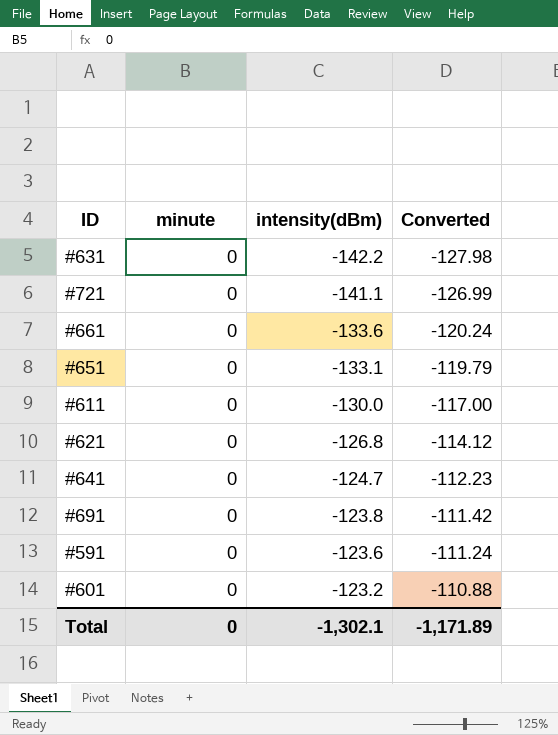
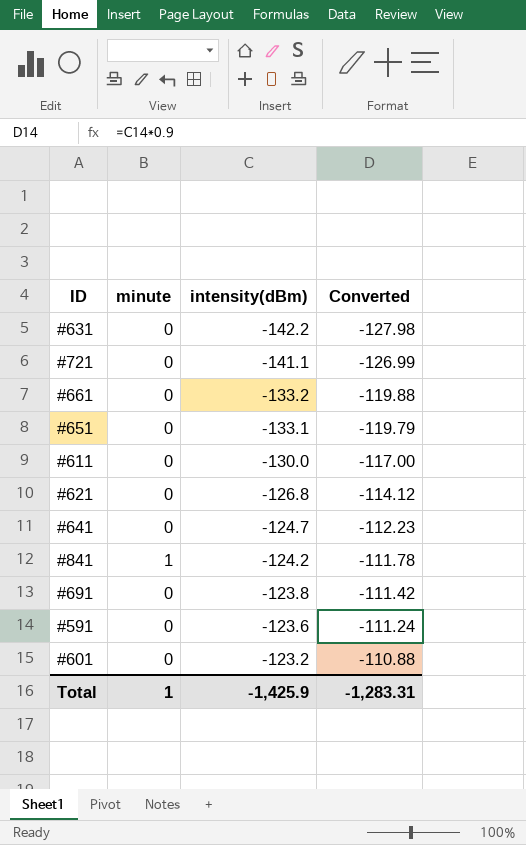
#661 | intensity(dBm): -133.6 -> -133.2
#661 | Converted: -120.24 -> -119.88
row #841: none -> 1 | -124.2 | -111.78
Total | minute: 0 -> 1
Total | intensity(dBm): -1,302.1 -> -1,425.9
Total | Converted: -1,171.89 -> -1,283.31

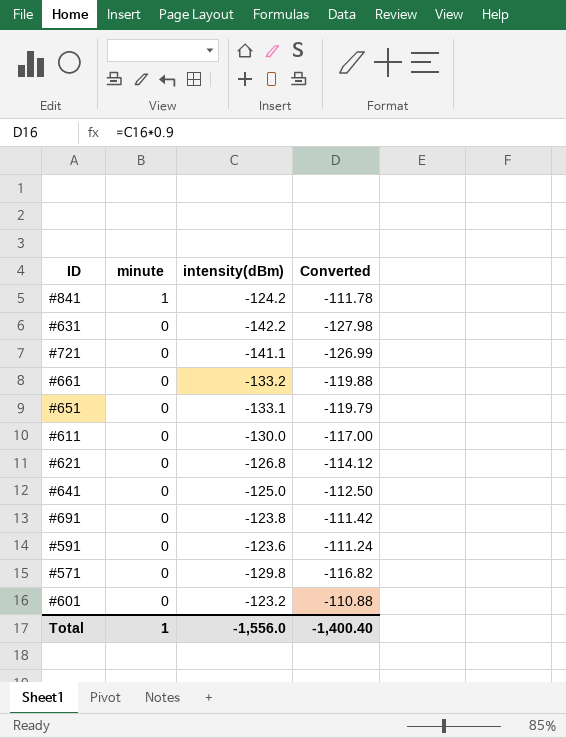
row order: intensity(dBm) ascending -> minute descending
#641 | intensity(dBm): -124.7 -> -125.0
#641 | Converted: -112.23 -> -112.50
row #571: none -> 0 | -129.8 | -116.82
Total | intensity(dBm): -1,425.9 -> -1,556.0
Total | Converted: -1,283.31 -> -1,400.40

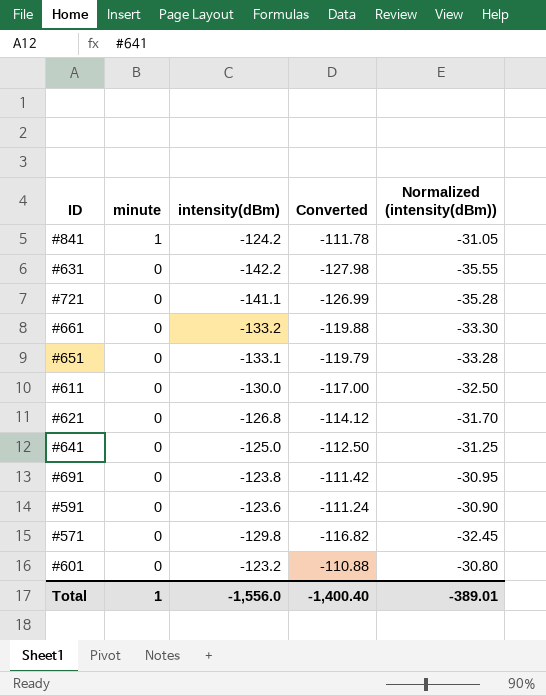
column Normalized (intensity(dBm)) | formula: none -> [intensity(dBm)] * 0.25

